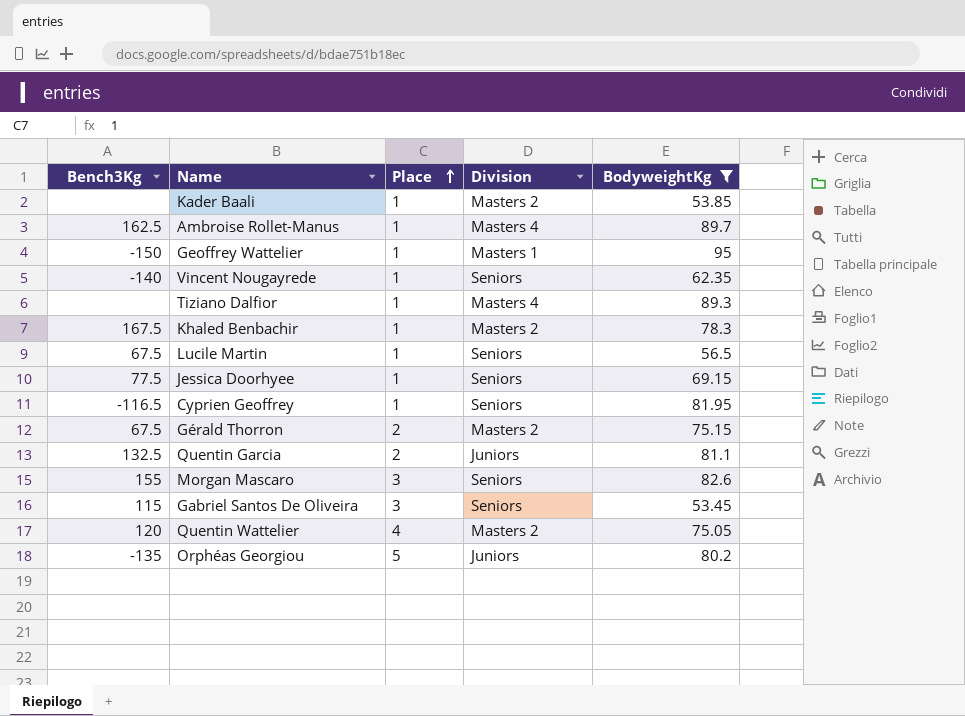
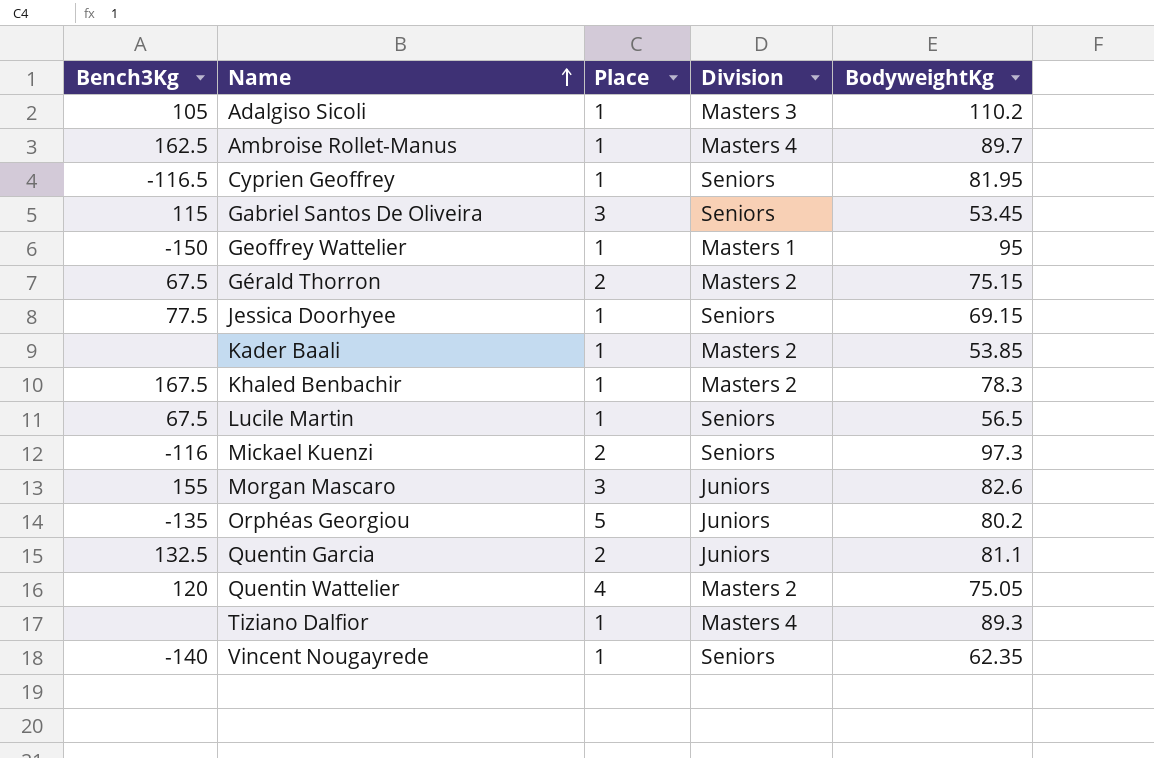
filter: BodyweightKg <= 95 -> none
row order: Place ascending -> Name ascending
Morgan Mascaro | Division: Seniors -> Juniors

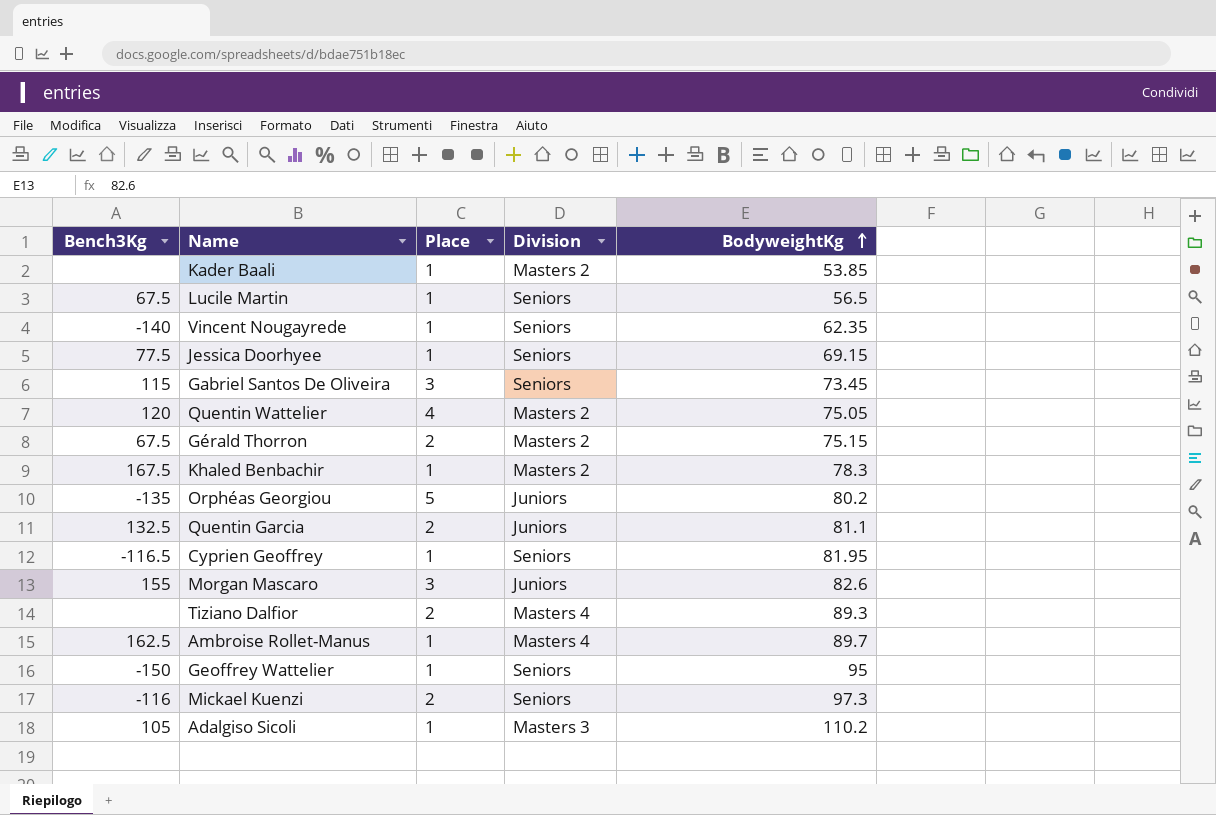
row order: Name ascending -> BodyweightKg ascending
Gabriel Santos De Oliveira | BodyweightKg: 53.45 -> 73.45
Tiziano Dalfior | Place: 1 -> 2
Geoffrey Wattelier | Division: Masters 1 -> Seniors

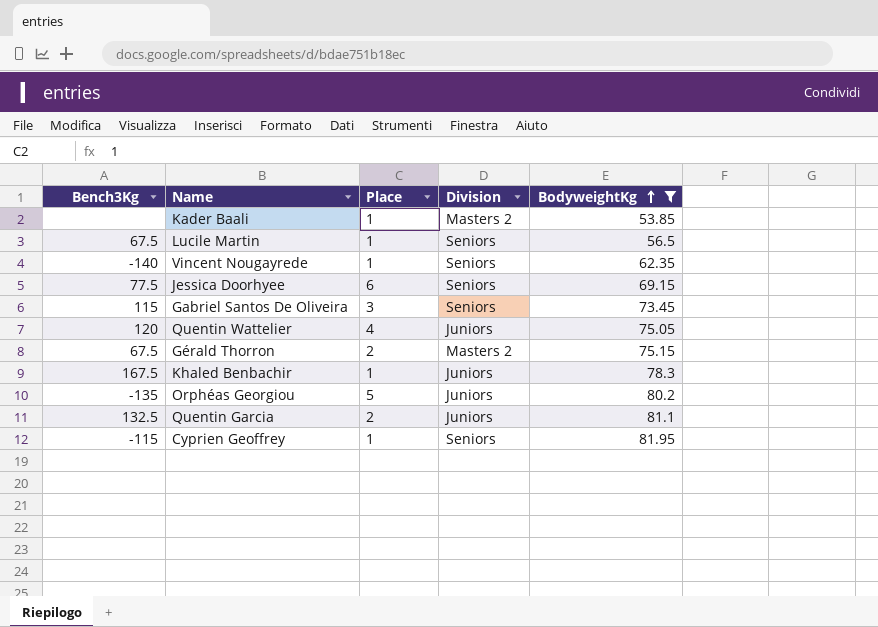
filter: none -> BodyweightKg <= 81.95
Jessica Doorhyee | Place: 1 -> 6
Quentin Wattelier | Division: Masters 2 -> Juniors
Khaled Benbachir | Division: Masters 2 -> Juniors
Cyprien Geoffrey | Bench3Kg: -116.5 -> -115

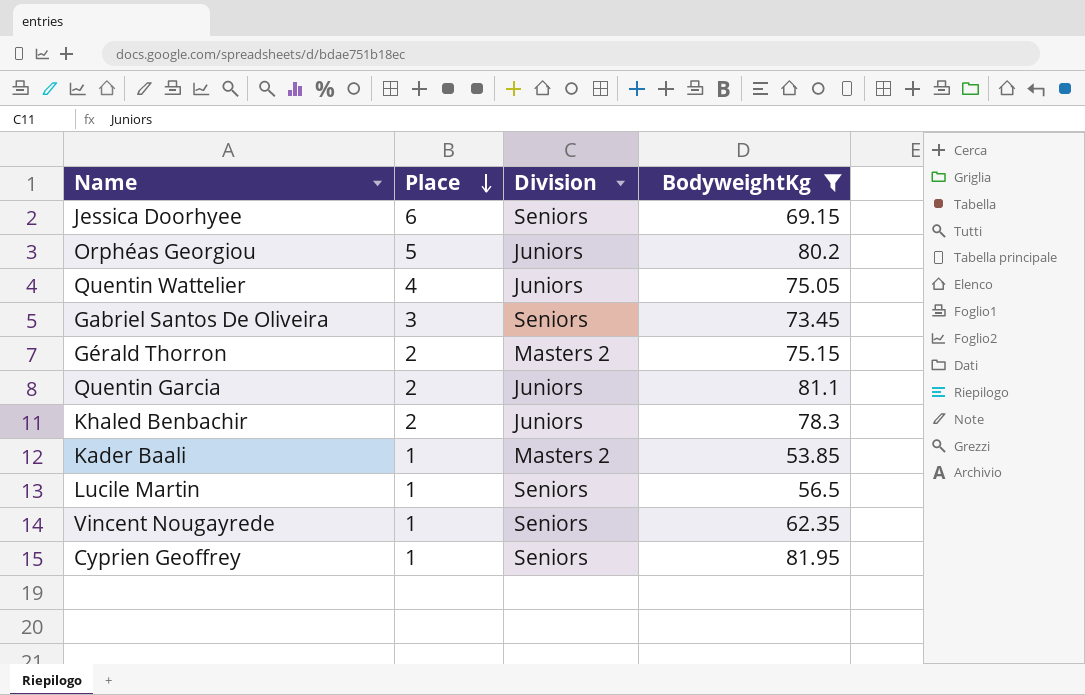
row order: BodyweightKg ascending -> Place descending
column Bench3Kg | position: 1 -> none
Khaled Benbachir | Place: 1 -> 2

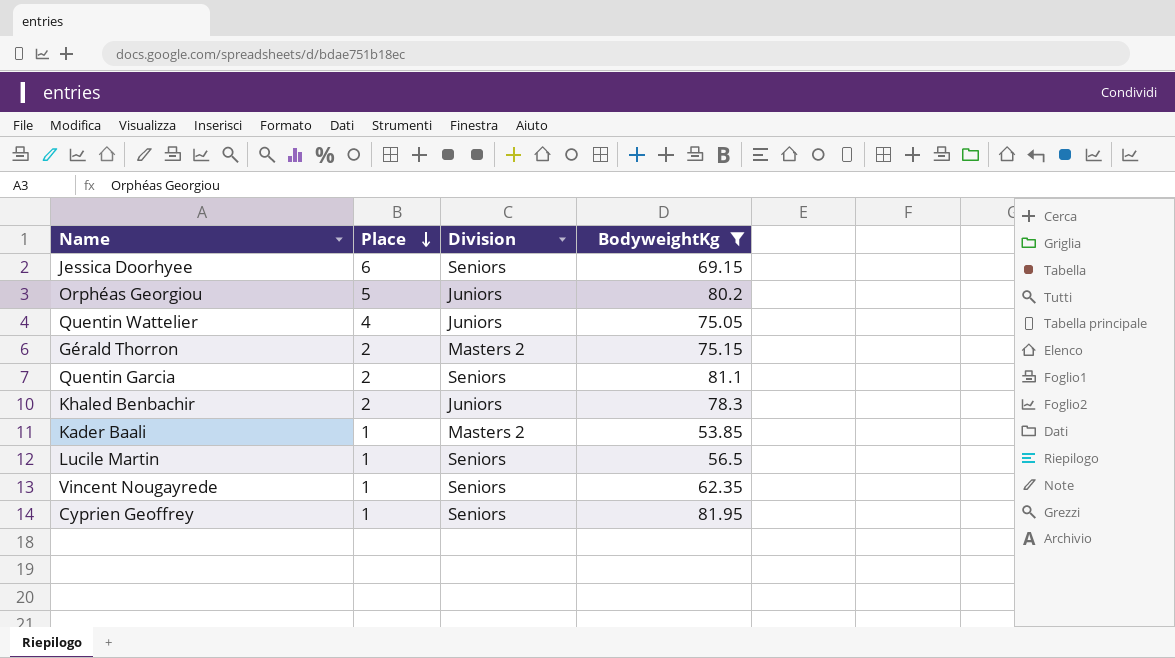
row Gabriel Santos De Oliveira: 3 | Seniors | 73.45 -> none
Quentin Garcia | Division: Juniors -> Seniors

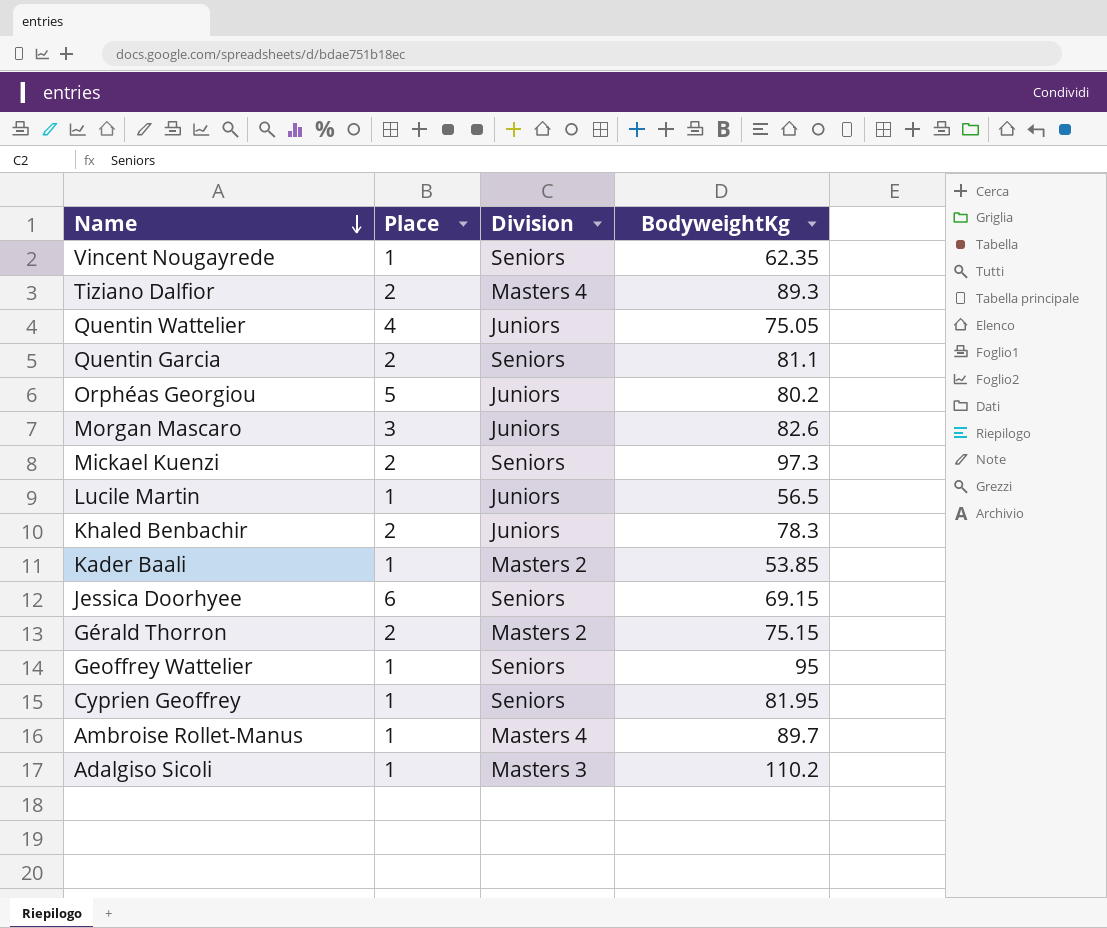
filter: BodyweightKg <= 81.95 -> none
row order: Place descending -> Name descending
Lucile Martin | Division: Seniors -> Juniors

